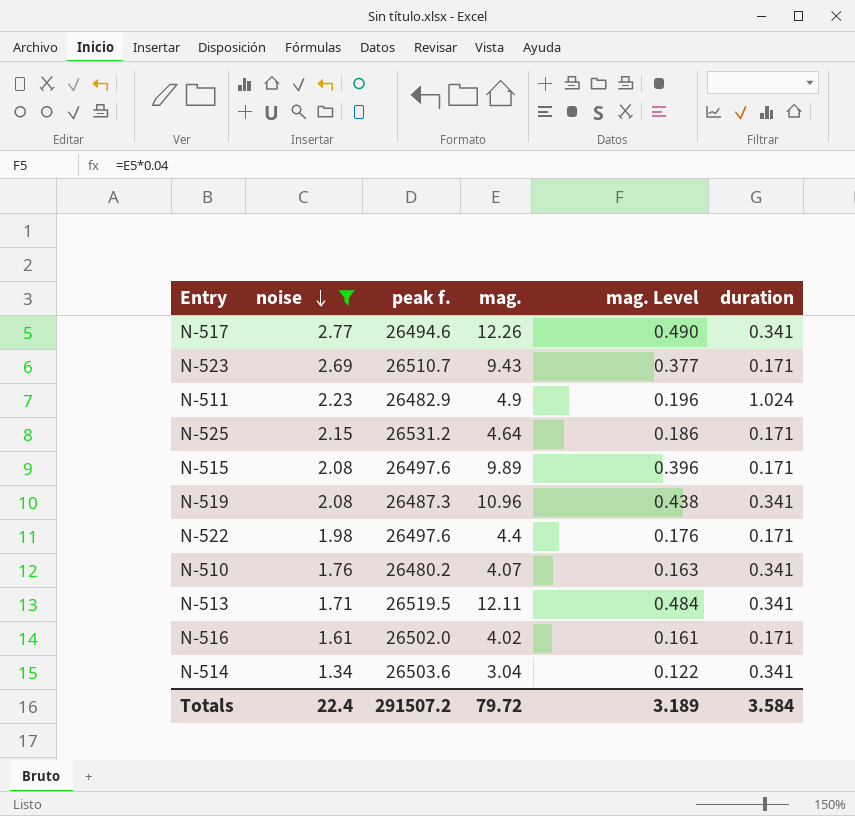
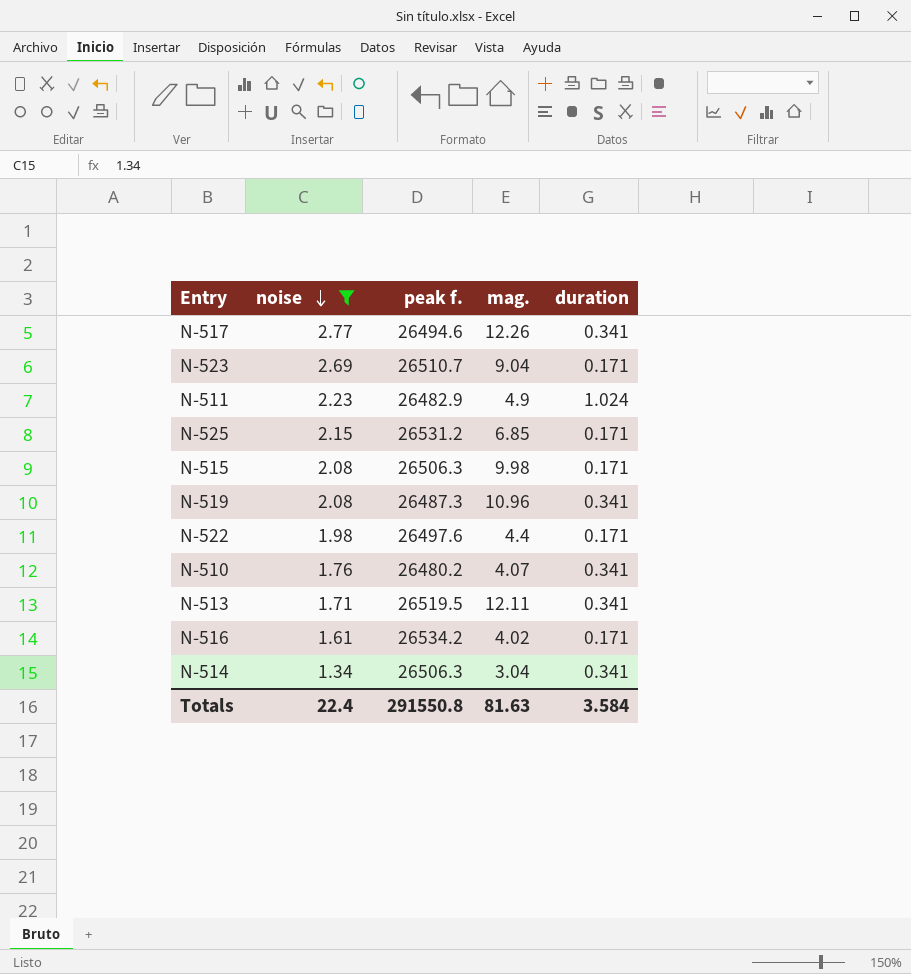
column mag. Level | formula: [mag.] * 0.04 -> none
N-523 | mag.: 9.43 -> 9.04
N-525 | mag.: 4.64 -> 6.85
N-515 | peak f.: 26497.6 -> 26506.3
N-515 | mag.: 9.89 -> 9.98
N-516 | peak f.: 26502.0 -> 26534.2
N-514 | peak f.: 26503.6 -> 26506.3
Totals | peak f.: 291507.2 -> 291550.8
Totals | mag.: 79.72 -> 81.63

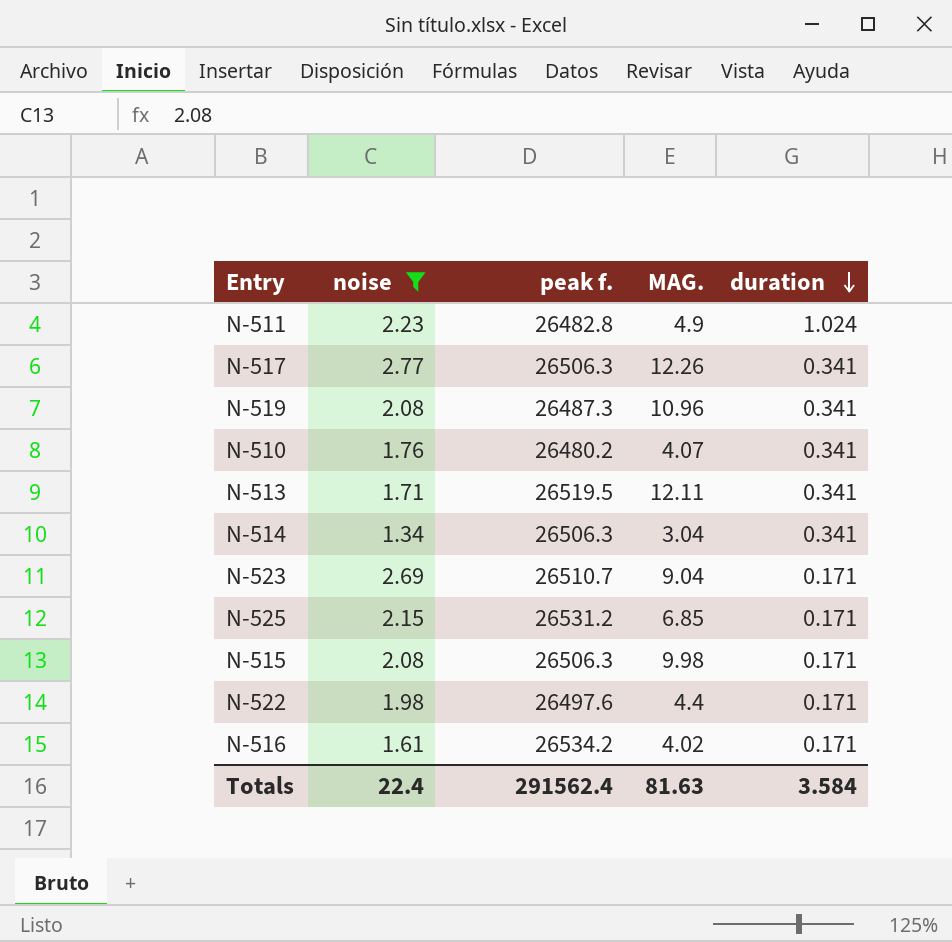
row order: noise descending -> duration descending
column name: mag. -> MAG.
N-511 | peak f.: 26482.9 -> 26482.8
N-517 | peak f.: 26494.6 -> 26506.3
Totals | peak f.: 291550.8 -> 291562.4

